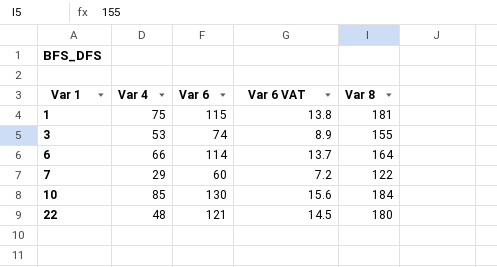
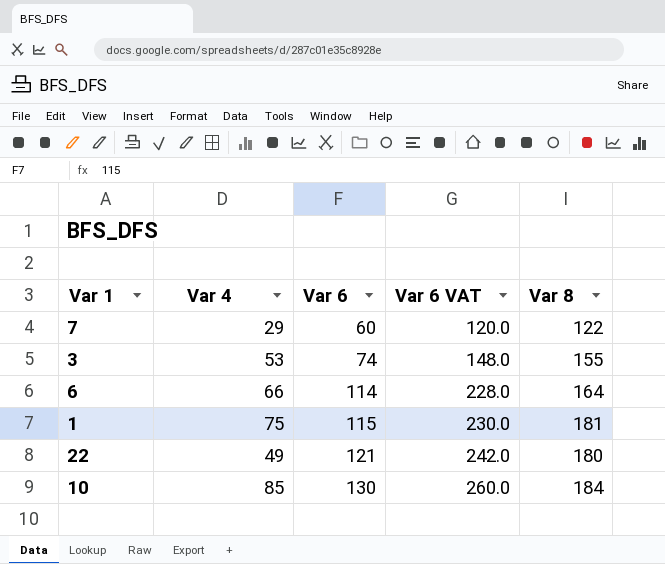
row order: Var 1 ascending -> Var 6 ascending
column Var 6 VAT | formula: [Var 6] * 0.12 -> [Var 6] * 2
22 | Var 4: 48 -> 49

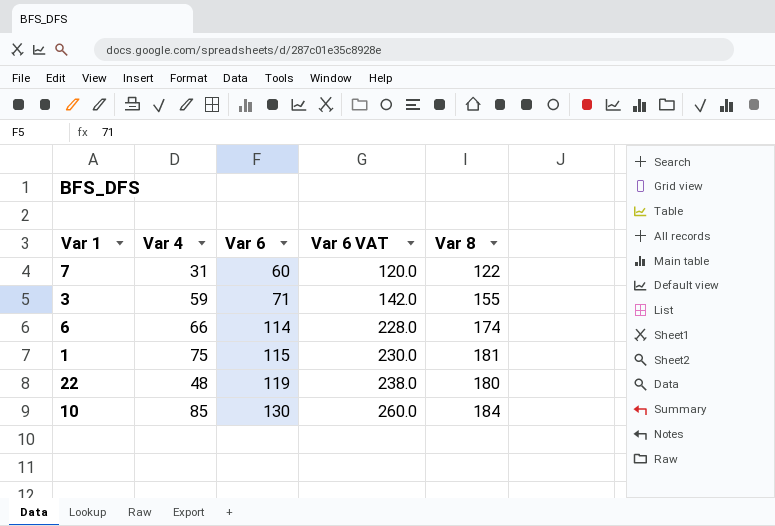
7 | Var 4: 29 -> 31
3 | Var 4: 53 -> 59
3 | Var 6: 74 -> 71
3 | Var 6 VAT: 148.0 -> 142.0
6 | Var 8: 164 -> 174
22 | Var 4: 49 -> 48
22 | Var 6: 121 -> 119
22 | Var 6 VAT: 242.0 -> 238.0

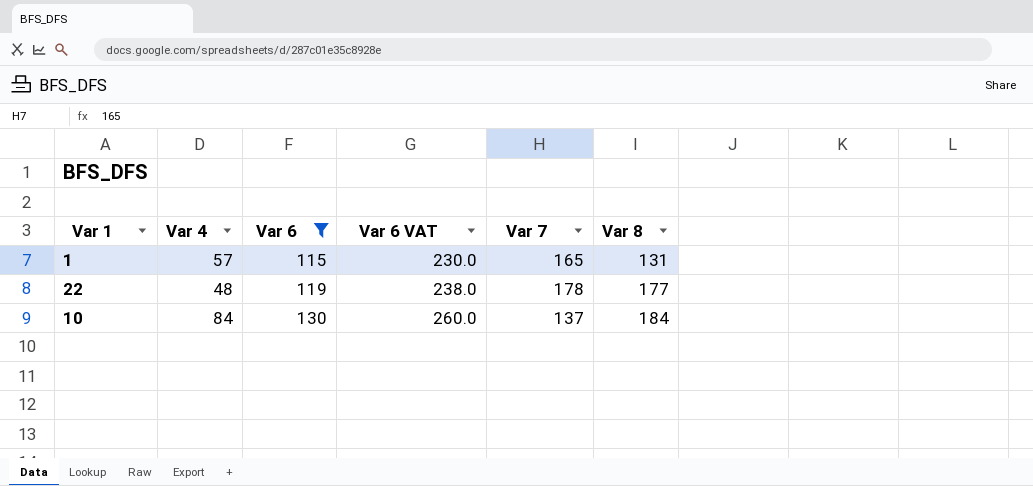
filter: none -> Var 6 >= 115
column Var 7 | position: none -> 5
1 | Var 4: 75 -> 57
1 | Var 8: 181 -> 131
22 | Var 8: 180 -> 177
10 | Var 4: 85 -> 84

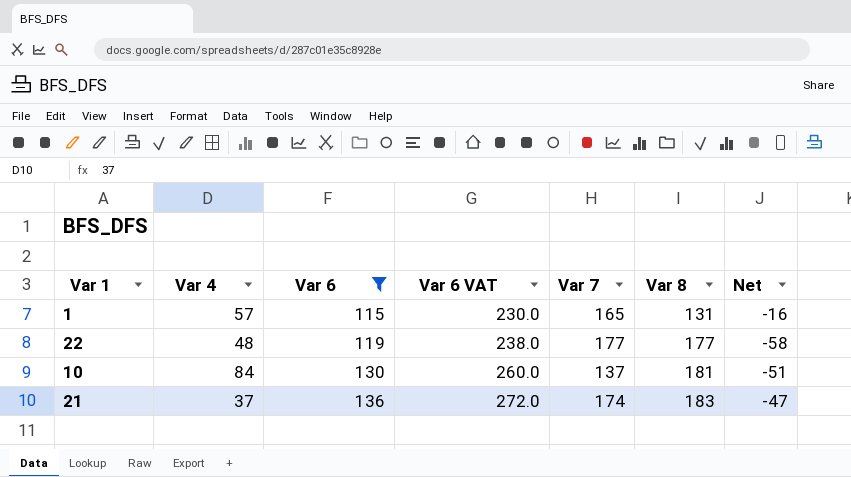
column Net | formula: none -> [Var 6] - [Var 8]
22 | Var 7: 178 -> 177
10 | Var 8: 184 -> 181
row 21: none -> 37 | 136 | 272.0 | 174 | 183 | -47

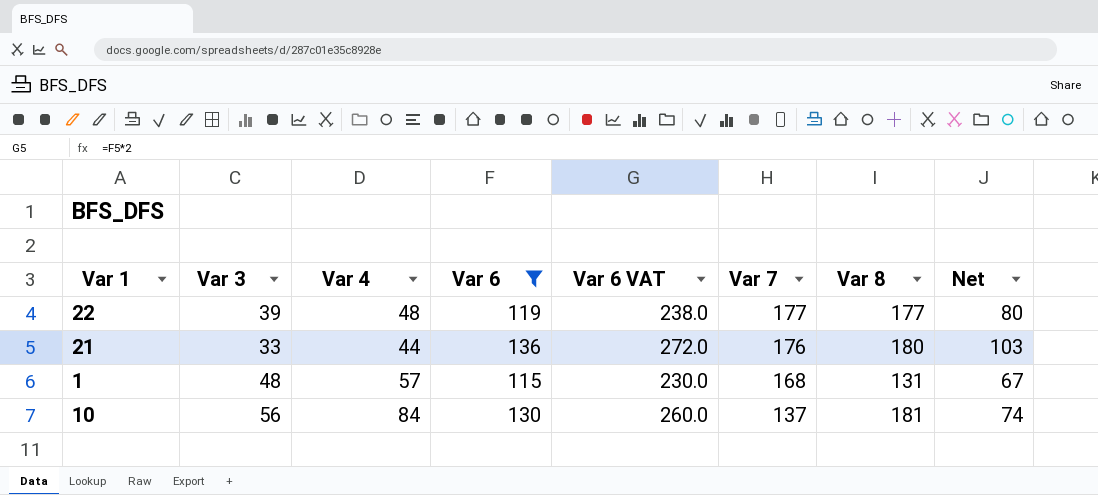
row order: Var 6 ascending -> Var 7 descending
column Var 3 | position: none -> 2
column Net | formula: [Var 6] - [Var 8] -> [Var 6] - [Var 3]
21 | Var 4: 37 -> 44
21 | Var 7: 174 -> 176
21 | Var 8: 183 -> 180
1 | Var 7: 165 -> 168

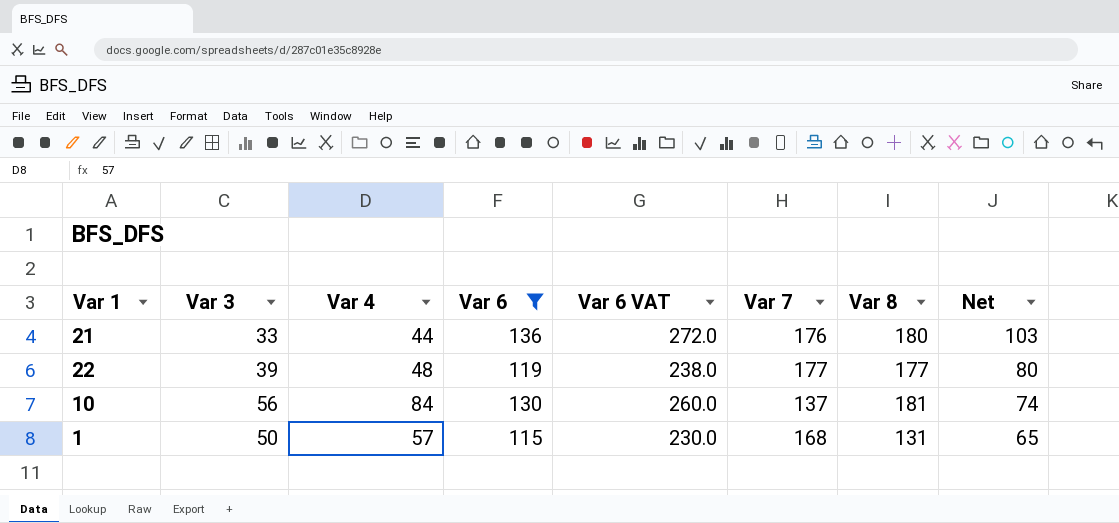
row order: Var 7 descending -> Net descending
1 | Var 3: 48 -> 50
1 | Net: 67 -> 65

